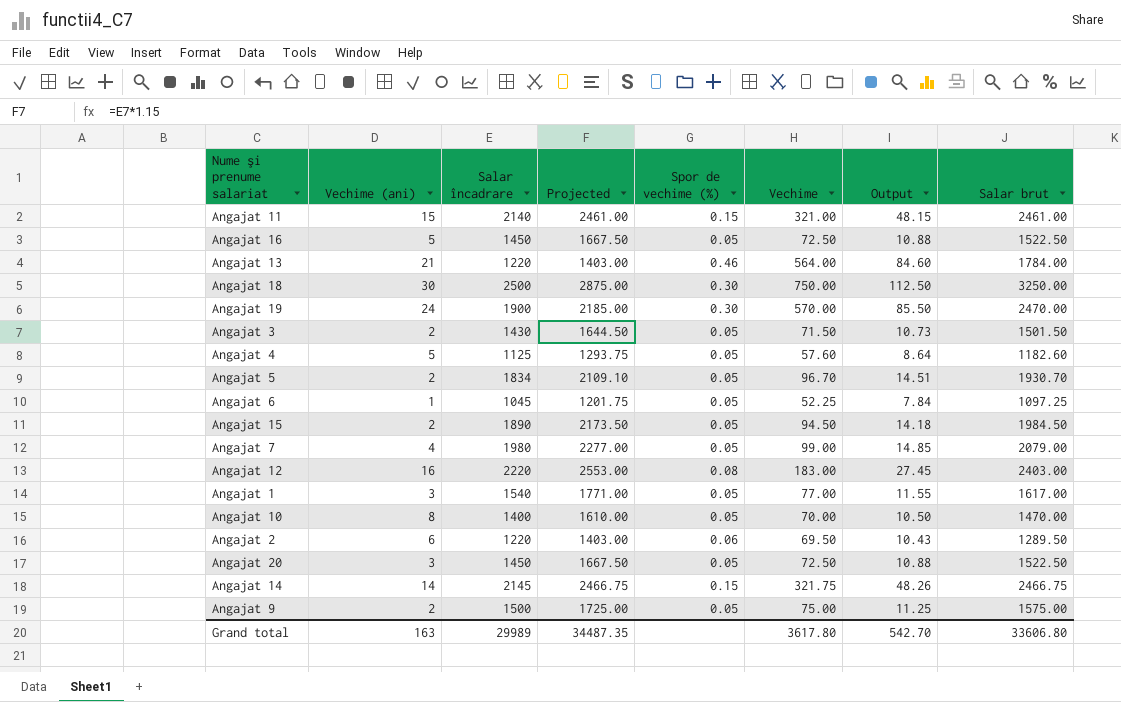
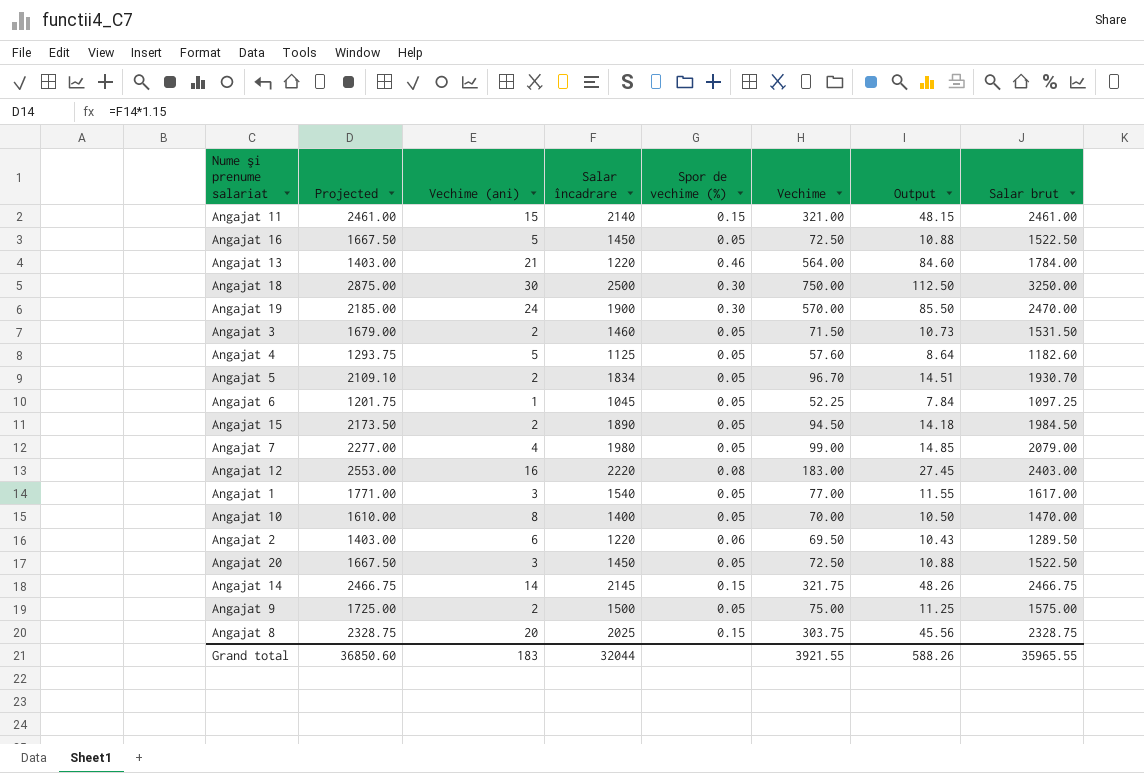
column Projected | position: 4 -> 2
Angajat 3 | Projected: 1644.50 -> 1679.00
Angajat 3 | Salar încadrare: 1430 -> 1460
Angajat 3 | Salar brut: 1501.50 -> 1531.50
row Angajat 8: none -> 2328.75 | 20 | 2025 | 0.15 | 303.75 | 45.56 | 2328.75
Grand total | Projected: 34487.35 -> 36850.60
Grand total | Vechime (ani): 163 -> 183
Grand total | Salar încadrare: 29989 -> 32044
Grand total | Vechime: 3617.80 -> 3921.55
Grand total | Output: 542.70 -> 588.26
Grand total | Salar brut: 33606.80 -> 35965.55

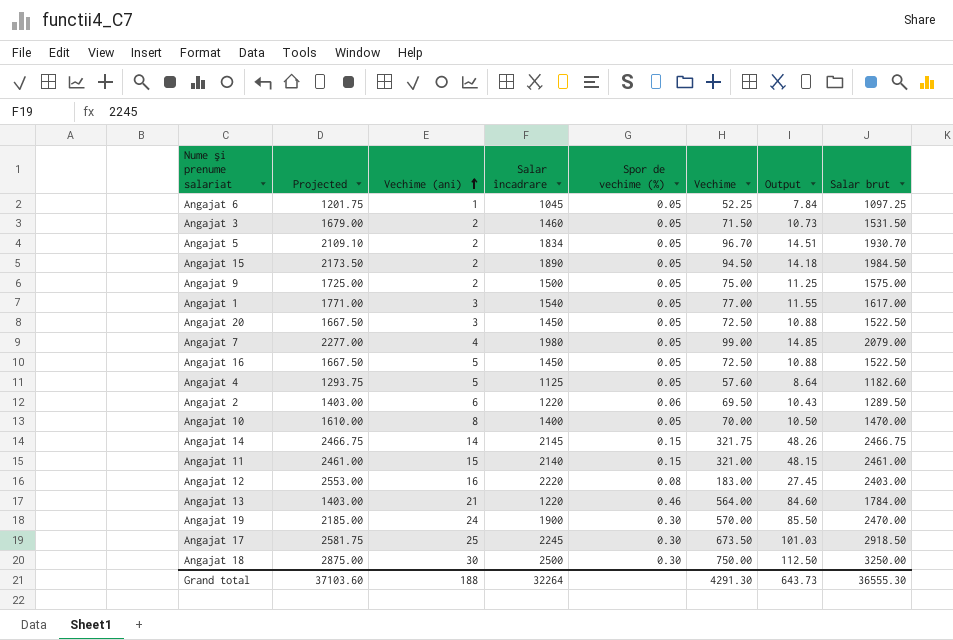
row order: none -> Vechime (ani) ascending
row Angajat 8: 2328.75 | 20 | 2025 | 0.15 | 303.75 | 45.56 | 2328.75 -> none
row Angajat 17: none -> 2581.75 | 25 | 2245 | 0.30 | 673.50 | 101.03 | 2918.50
Grand total | Projected: 36850.60 -> 37103.60
Grand total | Vechime (ani): 183 -> 188
Grand total | Salar încadrare: 32044 -> 32264
Grand total | Vechime: 3921.55 -> 4291.30
Grand total | Output: 588.26 -> 643.73
Grand total | Salar brut: 35965.55 -> 36555.30

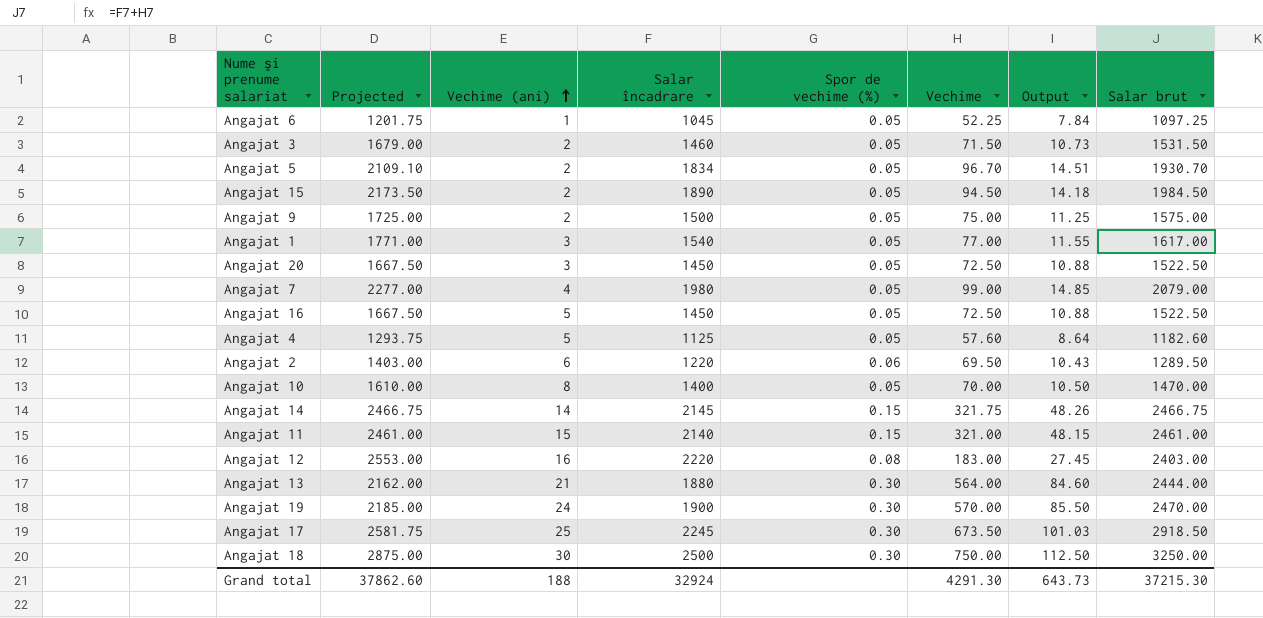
Angajat 13 | Projected: 1403.00 -> 2162.00
Angajat 13 | Salar încadrare: 1220 -> 1880
Angajat 13 | Spor de vechime (%): 0.46 -> 0.30
Angajat 13 | Salar brut: 1784.00 -> 2444.00
Grand total | Projected: 37103.60 -> 37862.60
Grand total | Salar încadrare: 32264 -> 32924
Grand total | Salar brut: 36555.30 -> 37215.30

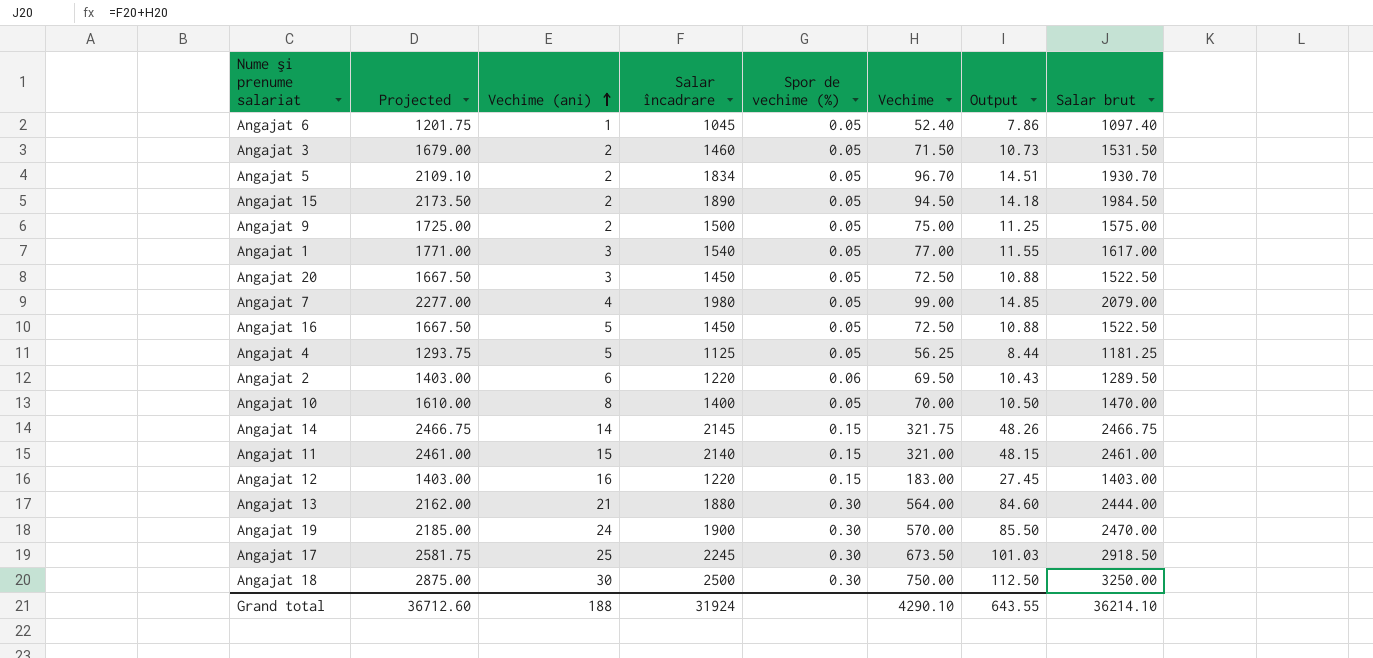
Angajat 6 | Vechime: 52.25 -> 52.40
Angajat 6 | Output: 7.84 -> 7.86
Angajat 6 | Salar brut: 1097.25 -> 1097.40
Angajat 4 | Vechime: 57.60 -> 56.25
Angajat 4 | Output: 8.64 -> 8.44
Angajat 4 | Salar brut: 1182.60 -> 1181.25
Angajat 12 | Projected: 2553.00 -> 1403.00
Angajat 12 | Salar încadrare: 2220 -> 1220
Angajat 12 | Spor de vechime (%): 0.08 -> 0.15
Angajat 12 | Salar brut: 2403.00 -> 1403.00
Grand total | Projected: 37862.60 -> 36712.60
Grand total | Salar încadrare: 32924 -> 31924
Grand total | Vechime: 4291.30 -> 4290.10
Grand total | Output: 643.73 -> 643.55
Grand total | Salar brut: 37215.30 -> 36214.10

